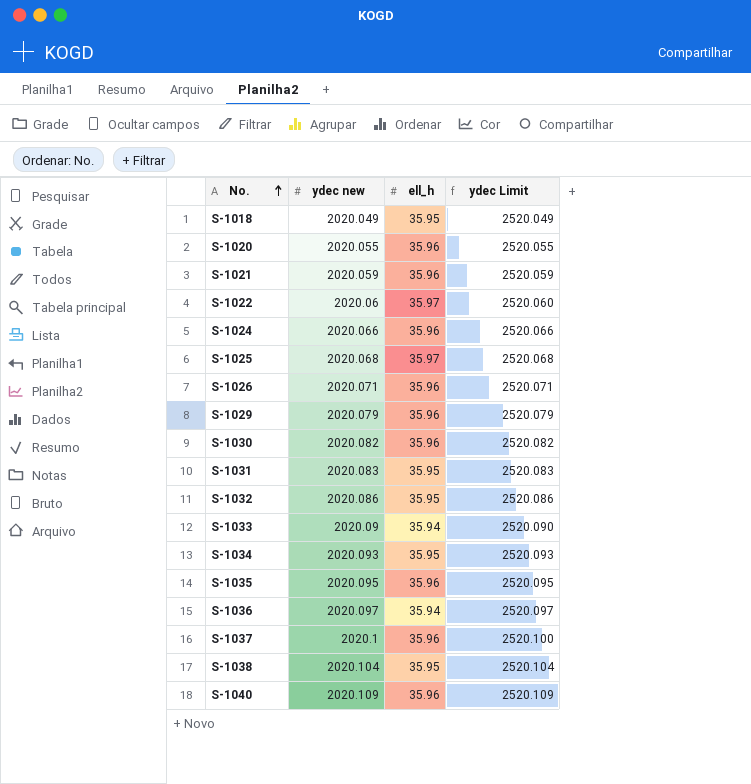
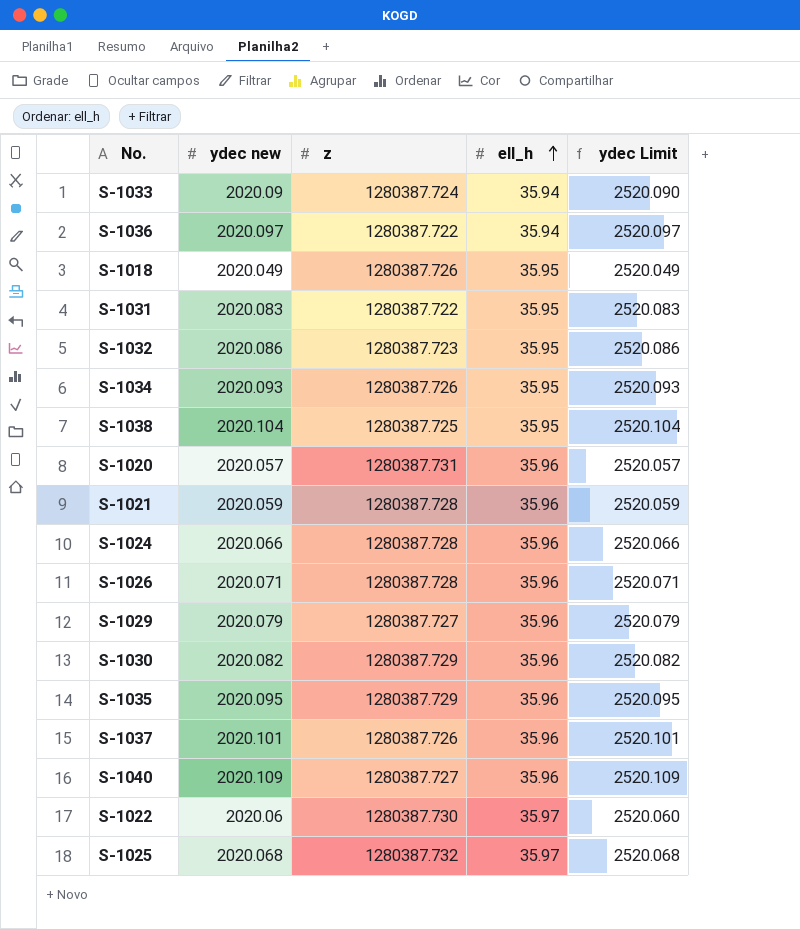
row order: No. ascending -> ell_h ascending
column z | position: none -> 3
S-1020 | ydec new: 2020.055 -> 2020.057
S-1020 | ydec Limit: 2520.055 -> 2520.057
S-1037 | ydec new: 2020.1 -> 2020.101
S-1037 | ydec Limit: 2520.100 -> 2520.101

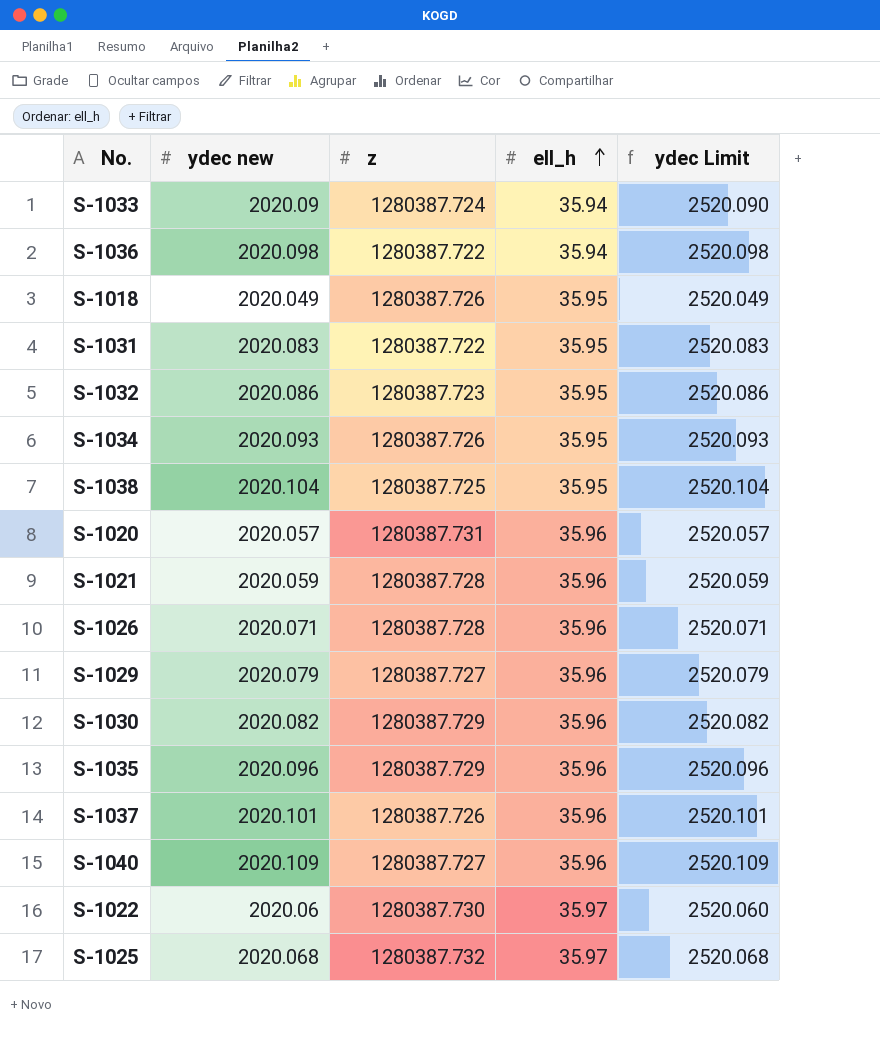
row S-1024: 2020.066 | 1280387.728 | 35.96 | 2520.066 -> none
S-1036 | ydec new: 2020.097 -> 2020.098
S-1036 | ydec Limit: 2520.097 -> 2520.098
S-1035 | ydec new: 2020.095 -> 2020.096
S-1035 | ydec Limit: 2520.095 -> 2520.096

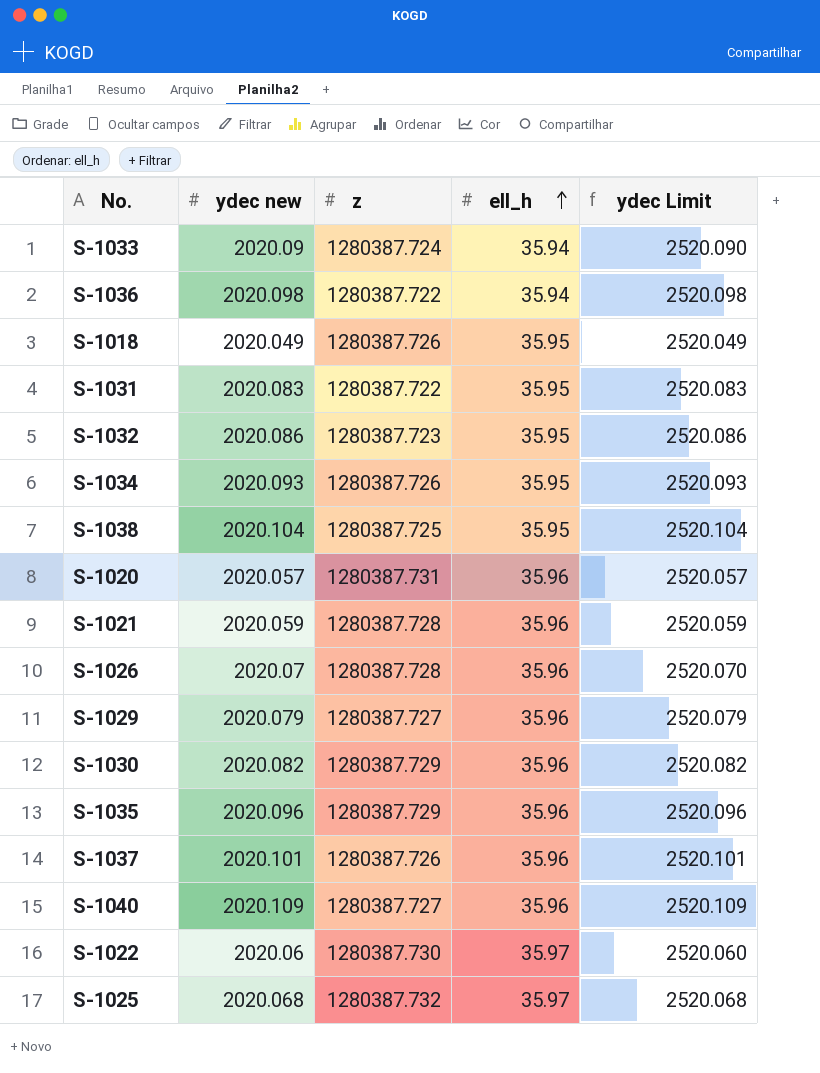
S-1026 | ydec new: 2020.071 -> 2020.07
S-1026 | ydec Limit: 2520.071 -> 2520.070

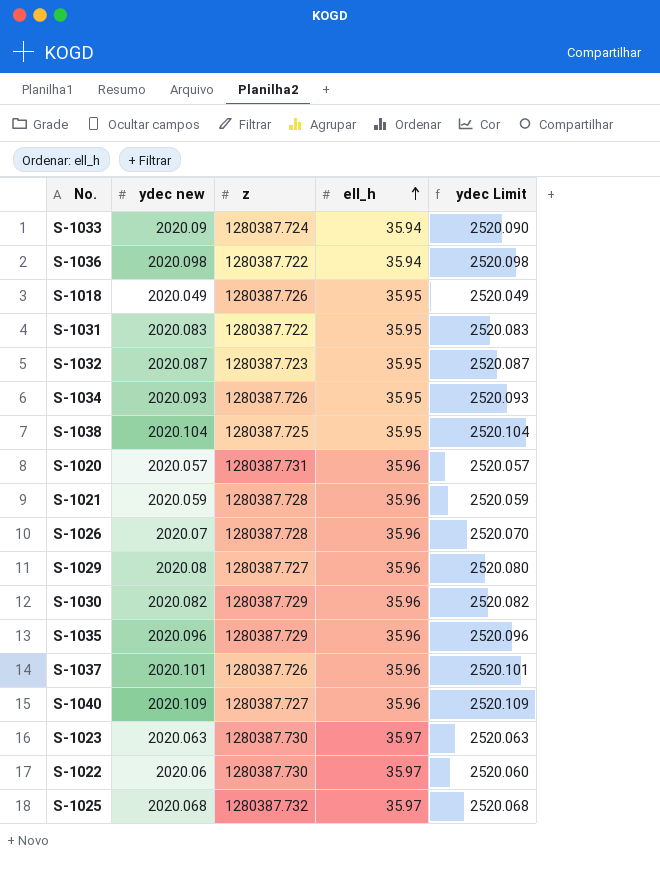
S-1032 | ydec new: 2020.086 -> 2020.087
S-1032 | ydec Limit: 2520.086 -> 2520.087
S-1029 | ydec new: 2020.079 -> 2020.08
S-1029 | ydec Limit: 2520.079 -> 2520.080
row S-1023: none -> 2020.063 | 1280387.730 | 35.97 | 2520.063

